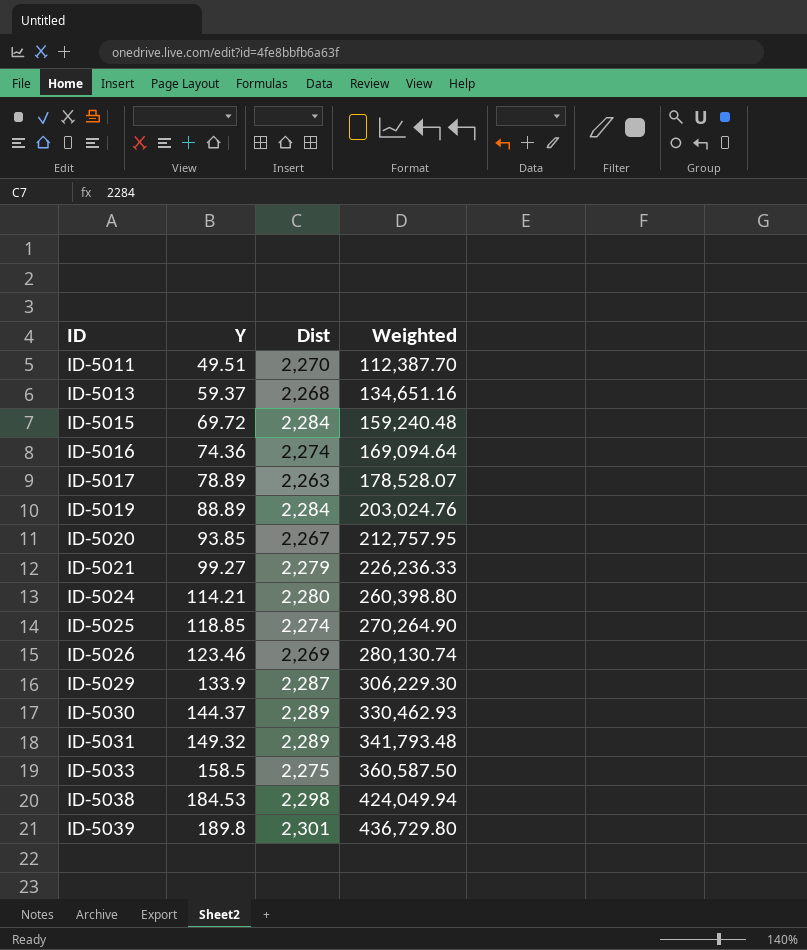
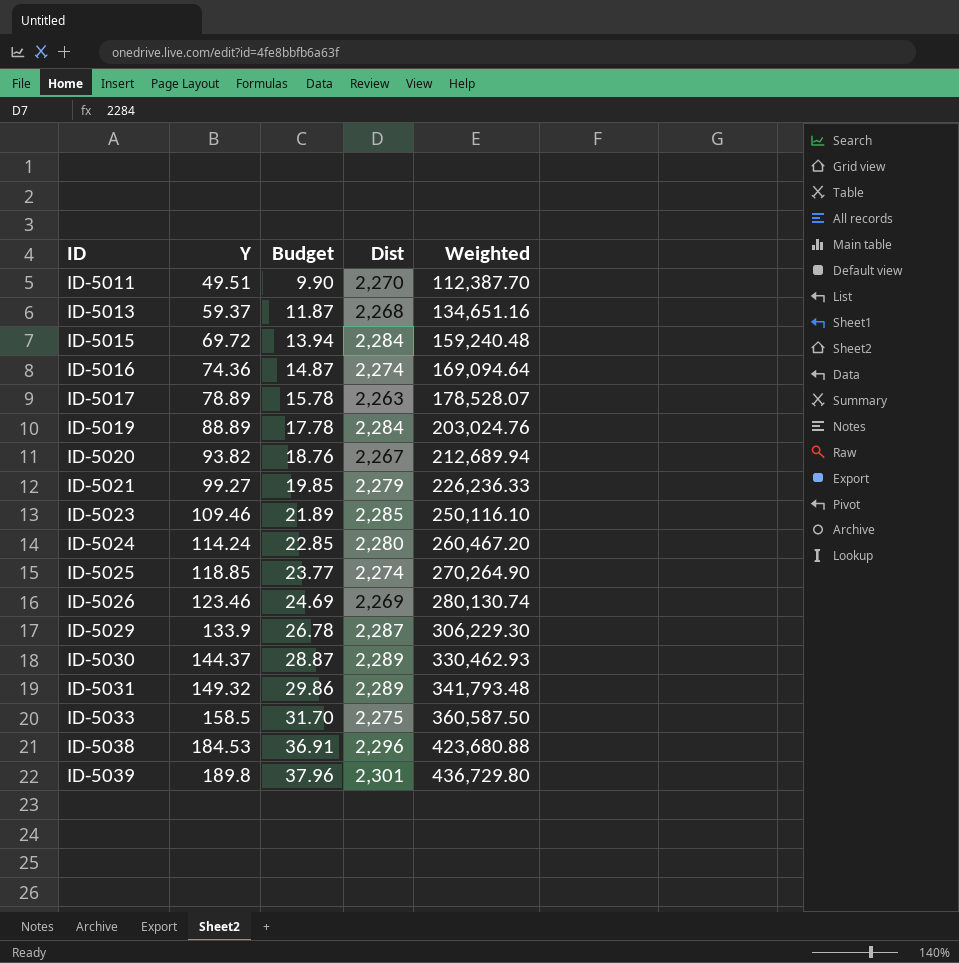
column Budget | formula: none -> [Y] * 0.2
ID-5020 | Y: 93.85 -> 93.82
ID-5020 | Weighted: 212,757.95 -> 212,689.94
row ID-5023: none -> 109.46 | 21.89 | 2,285 | 250,116.10
ID-5024 | Y: 114.21 -> 114.24
ID-5024 | Weighted: 260,398.80 -> 260,467.20
ID-5038 | Dist: 2,298 -> 2,296
ID-5038 | Weighted: 424,049.94 -> 423,680.88

